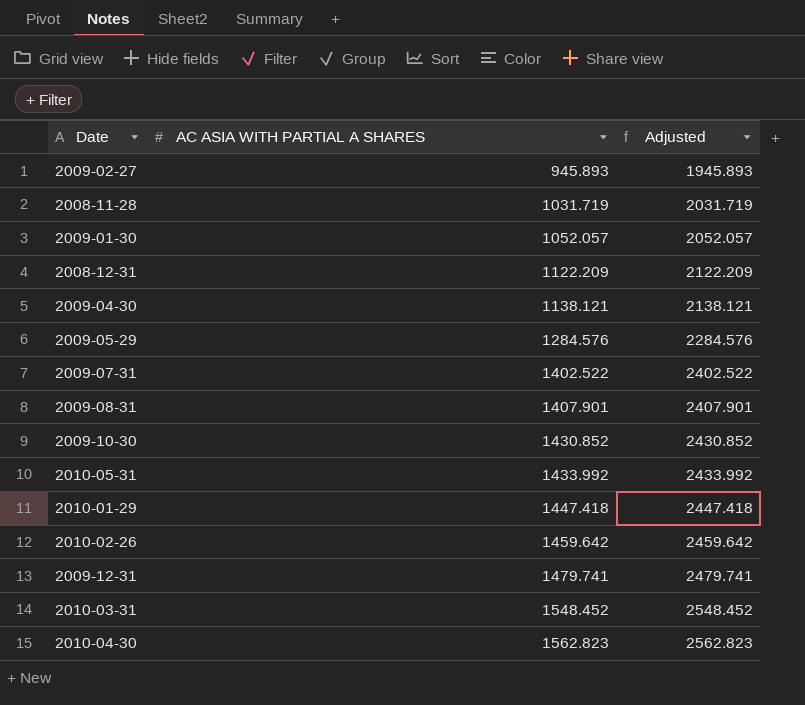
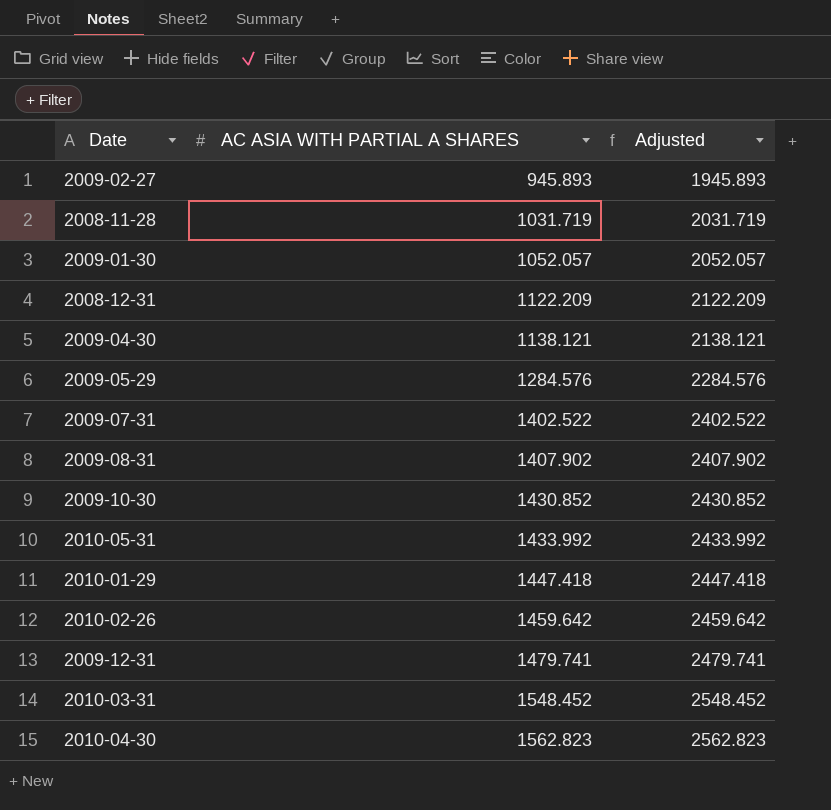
2009-08-31 | AC ASIA WITH PARTIAL A SHARES: 1407.901 -> 1407.902
2009-08-31 | Adjusted: 2407.901 -> 2407.902

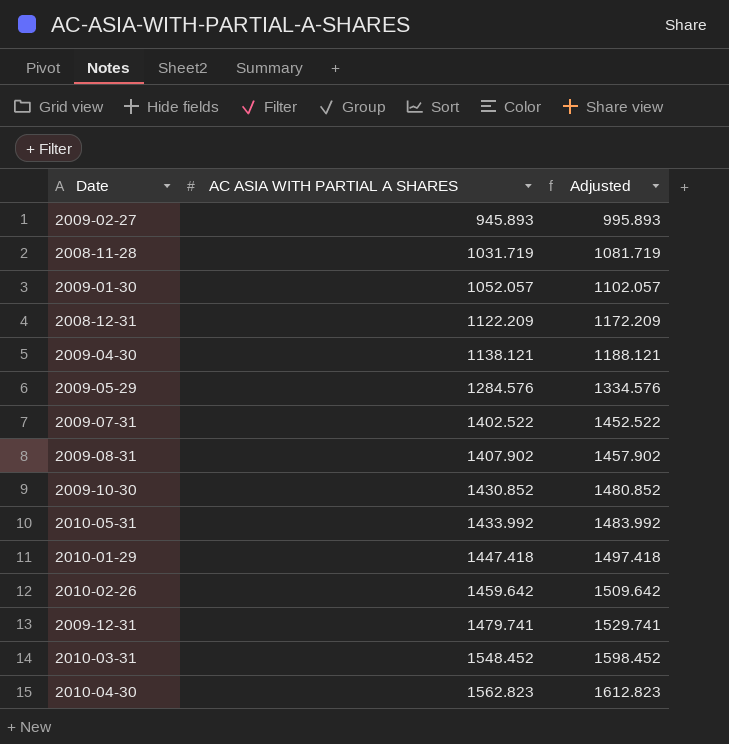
column Adjusted | formula: [AC ASIA WITH PARTIAL A SHARES] + 1000 -> [AC ASIA WITH PARTIAL A SHARES] + 50

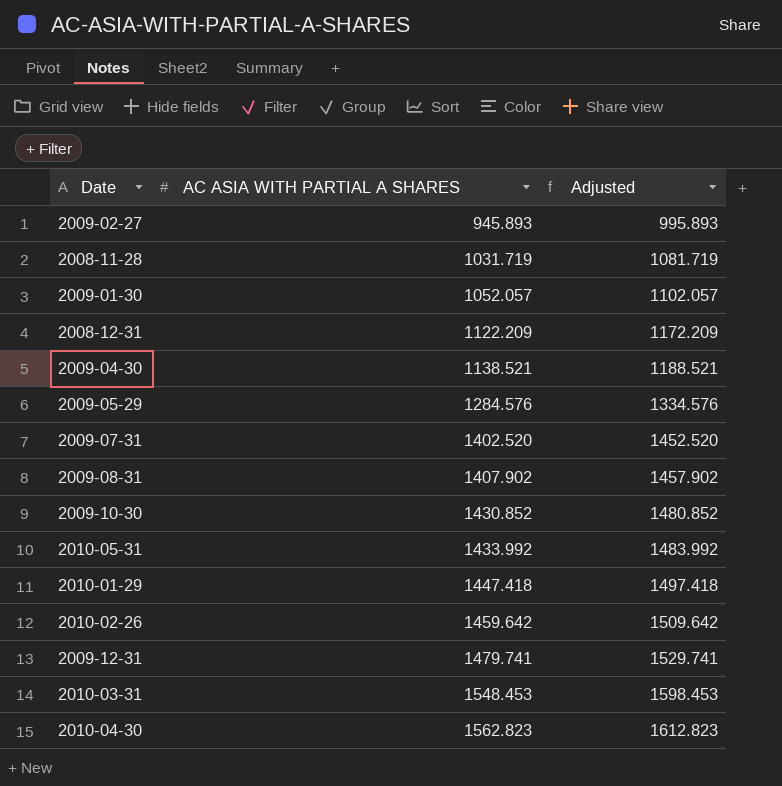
2009-04-30 | AC ASIA WITH PARTIAL A SHARES: 1138.121 -> 1138.521
2009-04-30 | Adjusted: 1188.121 -> 1188.521
2009-07-31 | AC ASIA WITH PARTIAL A SHARES: 1402.522 -> 1402.520
2009-07-31 | Adjusted: 1452.522 -> 1452.520
2010-03-31 | AC ASIA WITH PARTIAL A SHARES: 1548.452 -> 1548.453
2010-03-31 | Adjusted: 1598.452 -> 1598.453

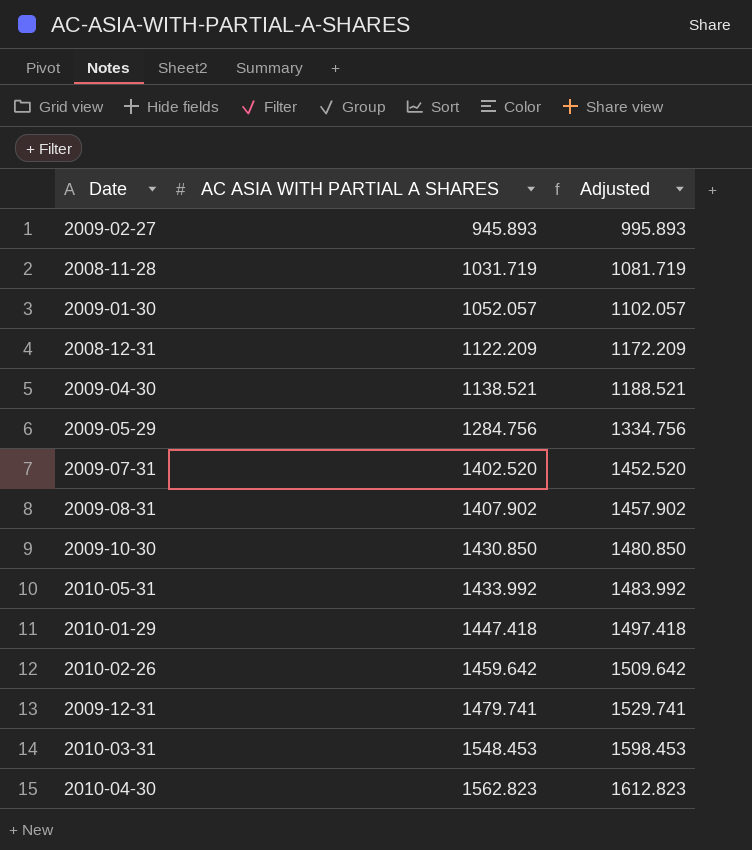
2009-05-29 | AC ASIA WITH PARTIAL A SHARES: 1284.576 -> 1284.756
2009-05-29 | Adjusted: 1334.576 -> 1334.756
2009-10-30 | AC ASIA WITH PARTIAL A SHARES: 1430.852 -> 1430.850
2009-10-30 | Adjusted: 1480.852 -> 1480.850

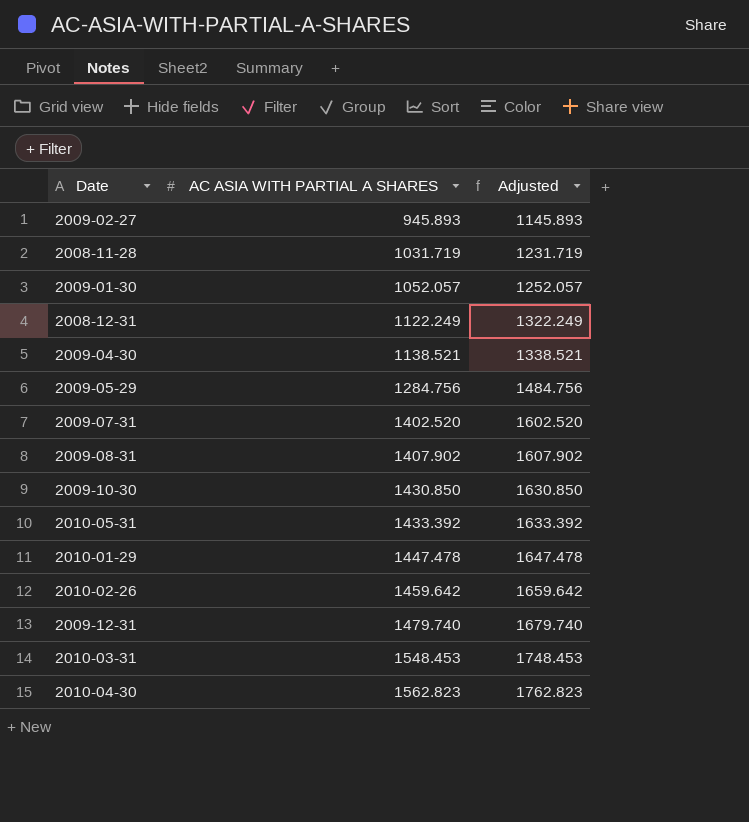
column Adjusted | formula: [AC ASIA WITH PARTIAL A SHARES] + 50 -> [AC ASIA WITH PARTIAL A SHARES] + 200
2008-12-31 | AC ASIA WITH PARTIAL A SHARES: 1122.209 -> 1122.249
2010-05-31 | AC ASIA WITH PARTIAL A SHARES: 1433.992 -> 1433.392
2010-01-29 | AC ASIA WITH PARTIAL A SHARES: 1447.418 -> 1447.478
2009-12-31 | AC ASIA WITH PARTIAL A SHARES: 1479.741 -> 1479.740

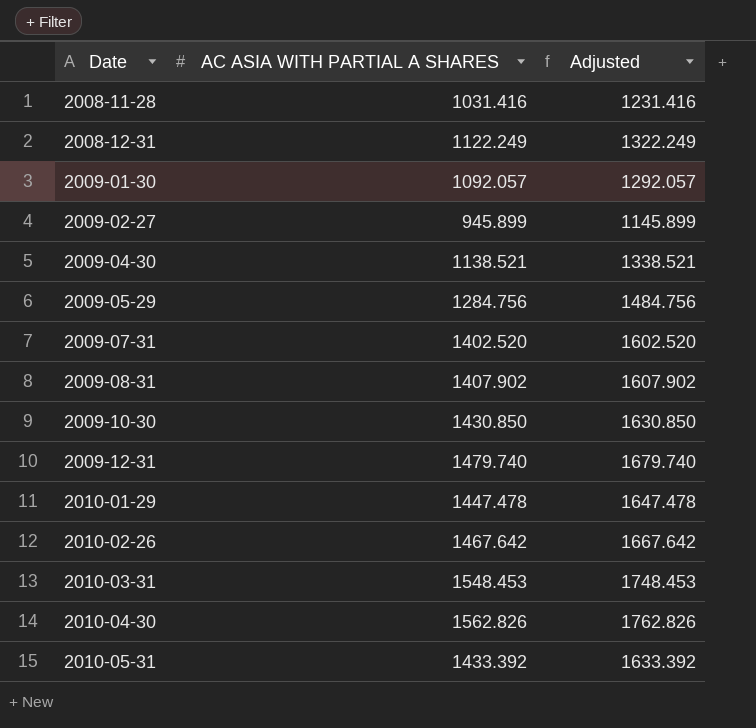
row order: AC ASIA WITH PARTIAL A SHARES ascending -> Date ascending
2008-11-28 | AC ASIA WITH PARTIAL A SHARES: 1031.719 -> 1031.416
2008-11-28 | Adjusted: 1231.719 -> 1231.416
2009-01-30 | AC ASIA WITH PARTIAL A SHARES: 1052.057 -> 1092.057
2009-01-30 | Adjusted: 1252.057 -> 1292.057
2009-02-27 | AC ASIA WITH PARTIAL A SHARES: 945.893 -> 945.899
2009-02-27 | Adjusted: 1145.893 -> 1145.899
2010-02-26 | AC ASIA WITH PARTIAL A SHARES: 1459.642 -> 1467.642
2010-02-26 | Adjusted: 1659.642 -> 1667.642
2010-04-30 | AC ASIA WITH PARTIAL A SHARES: 1562.823 -> 1562.826
2010-04-30 | Adjusted: 1762.823 -> 1762.826

